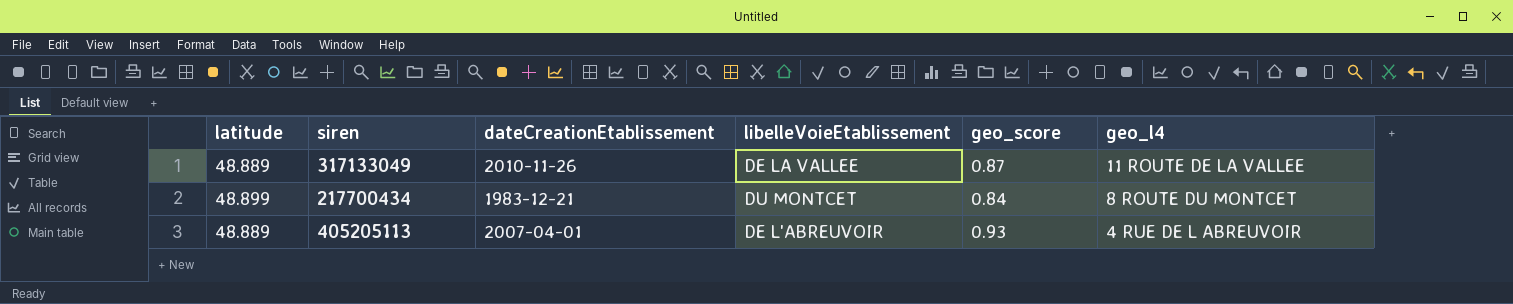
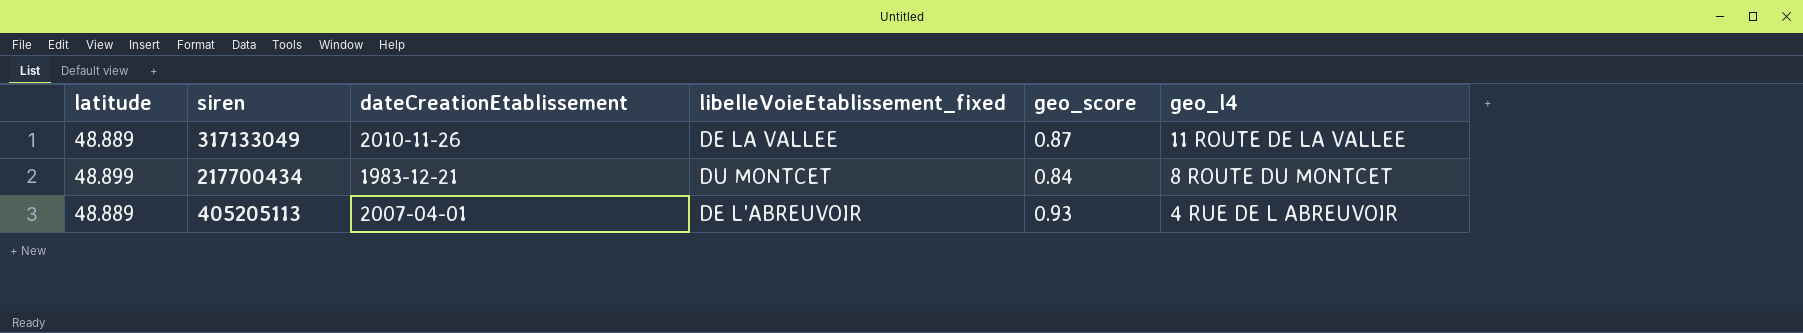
column name: libelleVoieEtablissement -> libelleVoieEtablissement_fixed

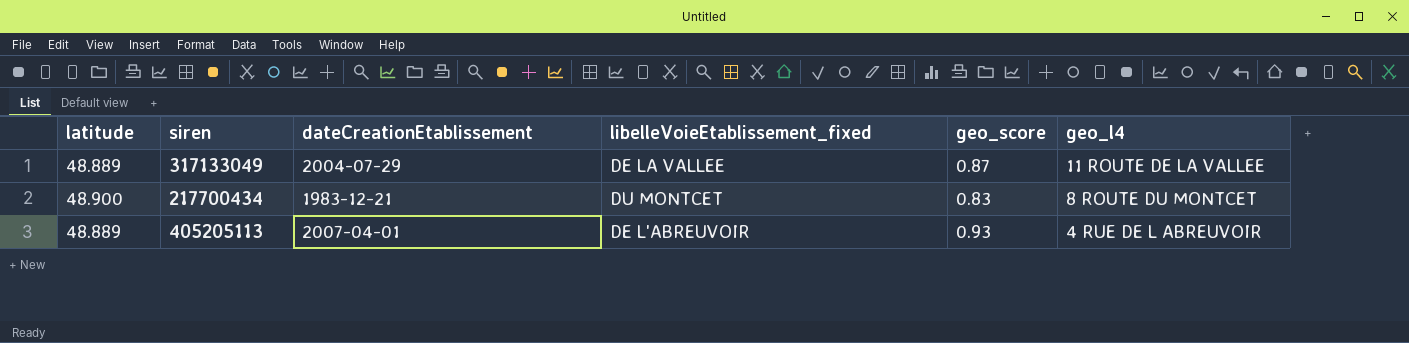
317133049 | dateCreationEtablissement: 2010-11-26 -> 2004-07-29
217700434 | latitude: 48.899 -> 48.900
217700434 | geo_score: 0.84 -> 0.83

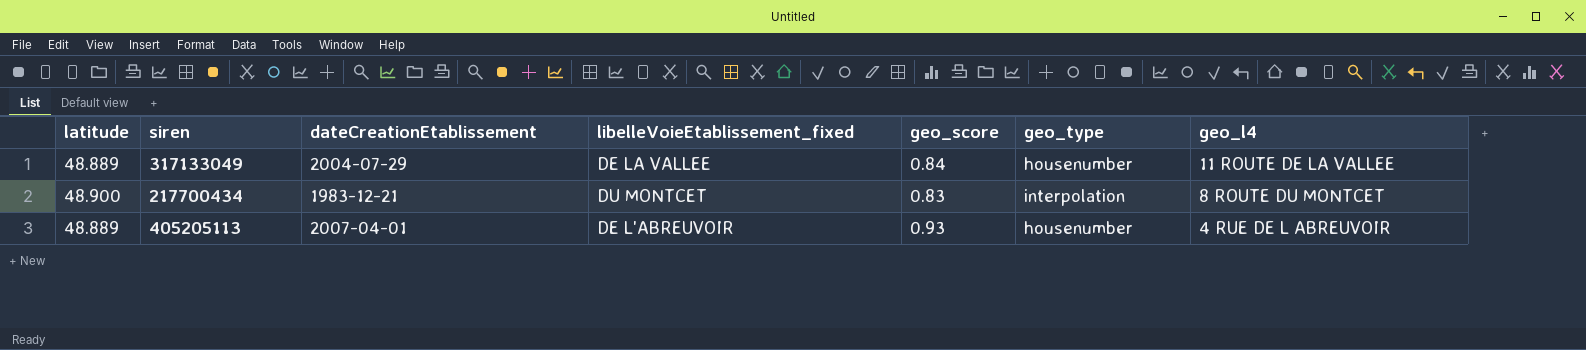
column geo_type | position: none -> 6
317133049 | geo_score: 0.87 -> 0.84

